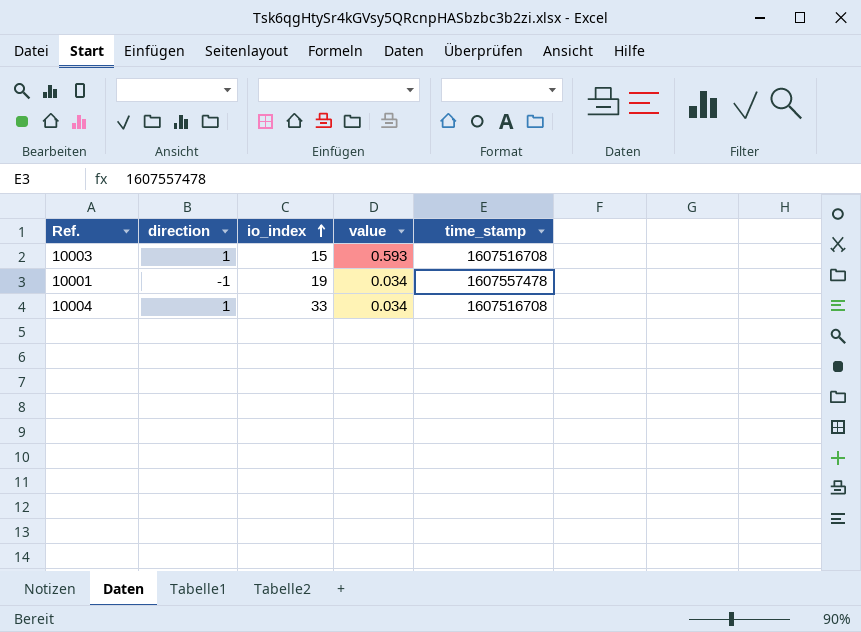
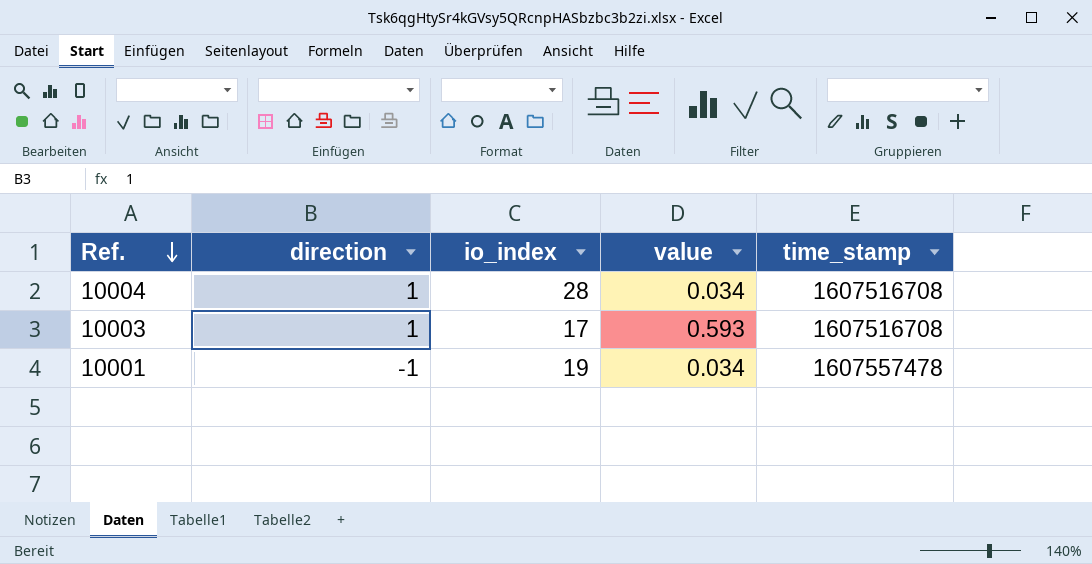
row order: io_index ascending -> Ref. descending
10004 | io_index: 33 -> 28
10003 | io_index: 15 -> 17

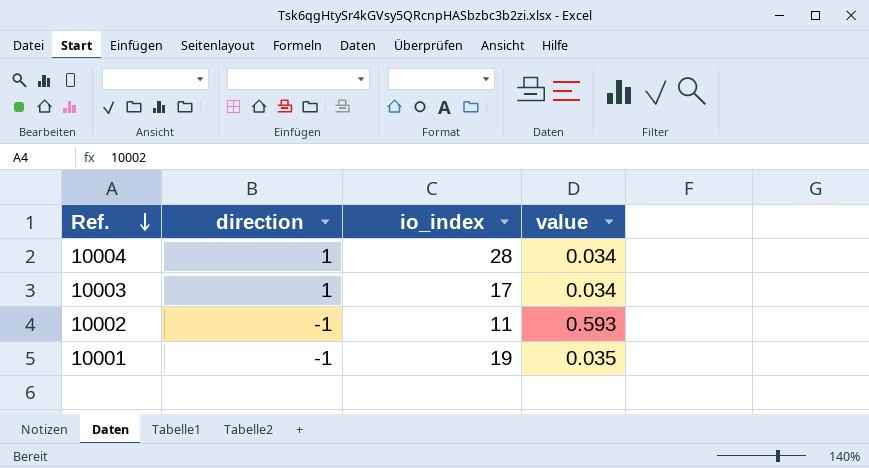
column time_stamp | position: 5 -> none
10003 | value: 0.593 -> 0.034
row 10002: none -> -1 | 11 | 0.593
10001 | value: 0.034 -> 0.035

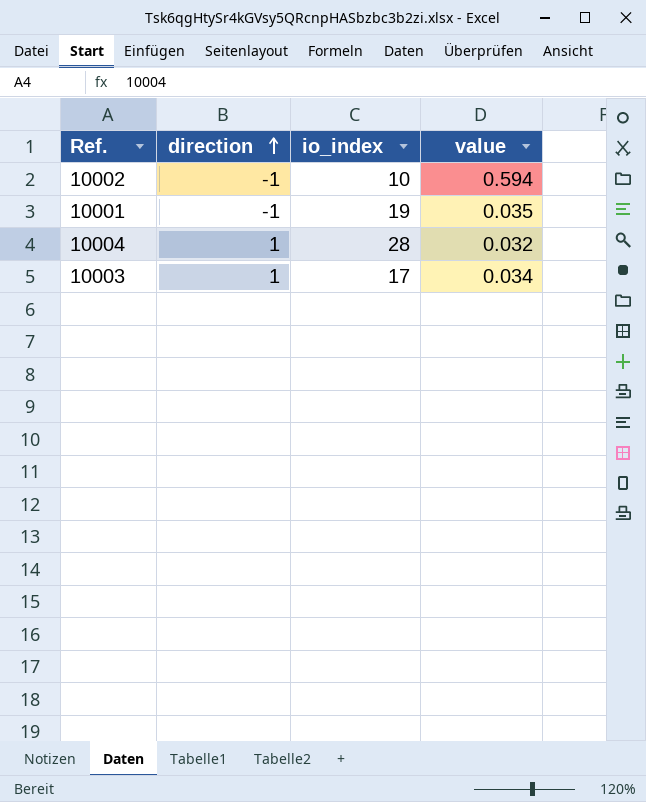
row order: Ref. descending -> direction ascending
10002 | io_index: 11 -> 10
10002 | value: 0.593 -> 0.594
10004 | value: 0.034 -> 0.032

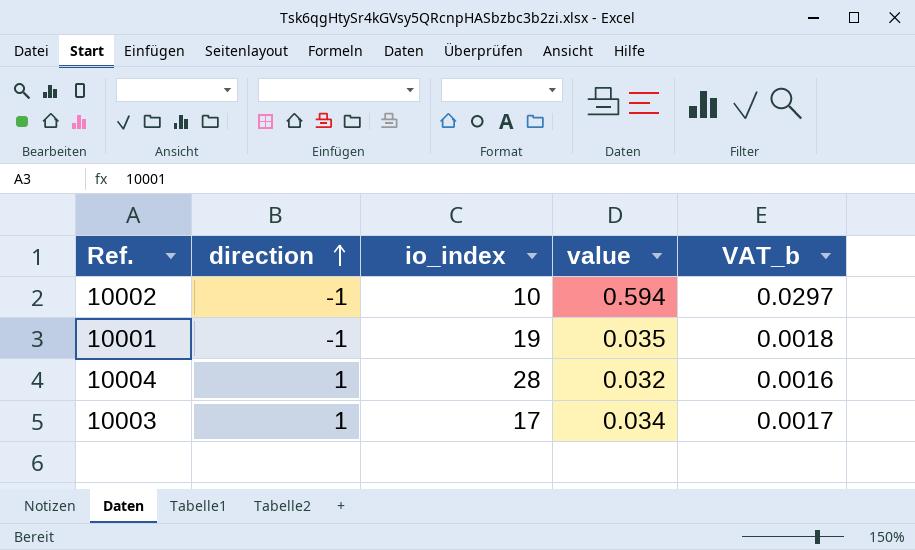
column VAT_b | formula: none -> [value] * 0.05

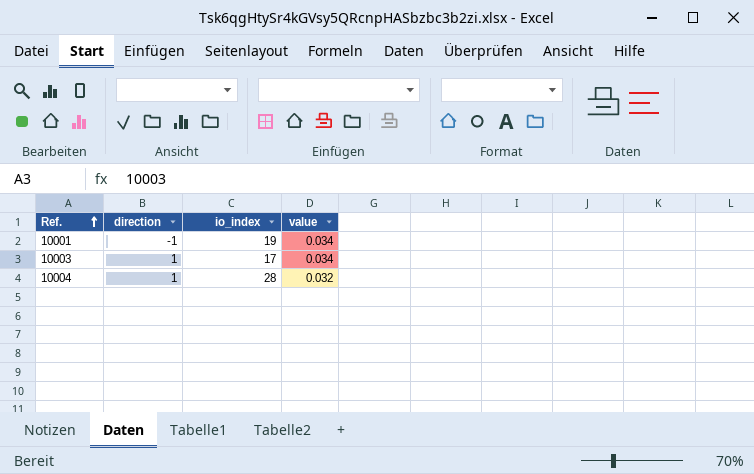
row order: direction ascending -> Ref. ascending
column VAT_b | formula: [value] * 0.05 -> none
row 10002: -1 | 10 | 0.594 | 0.0297 -> none
10001 | value: 0.035 -> 0.034

